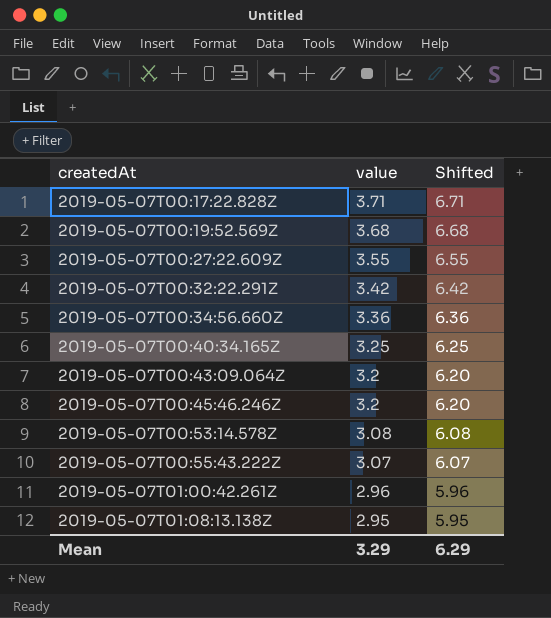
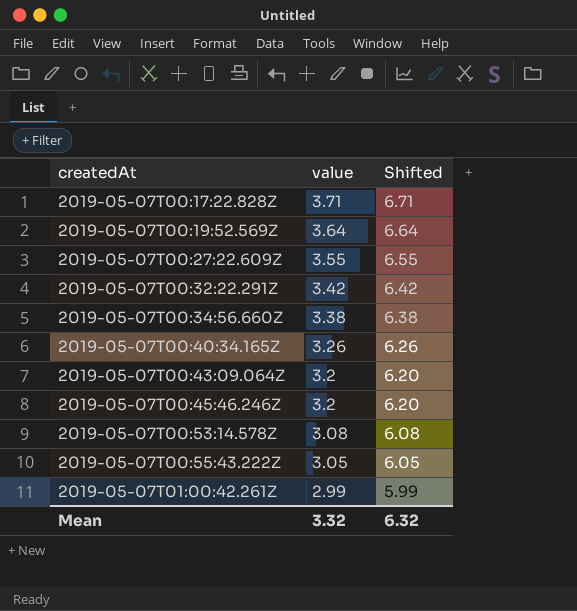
row 2019-05-07T01:08:13.138Z: 2.95 | 5.95 -> none
2019-05-07T00:19:52.569Z | value: 3.68 -> 3.64
2019-05-07T00:19:52.569Z | Shifted: 6.68 -> 6.64
2019-05-07T00:34:56.660Z | value: 3.36 -> 3.38
2019-05-07T00:34:56.660Z | Shifted: 6.36 -> 6.38
2019-05-07T00:40:34.165Z | value: 3.25 -> 3.26
2019-05-07T00:40:34.165Z | Shifted: 6.25 -> 6.26
2019-05-07T00:55:43.222Z | value: 3.07 -> 3.05
2019-05-07T00:55:43.222Z | Shifted: 6.07 -> 6.05
2019-05-07T01:00:42.261Z | value: 2.96 -> 2.99
2019-05-07T01:00:42.261Z | Shifted: 5.96 -> 5.99
Mean | value: 3.29 -> 3.32
Mean | Shifted: 6.29 -> 6.32

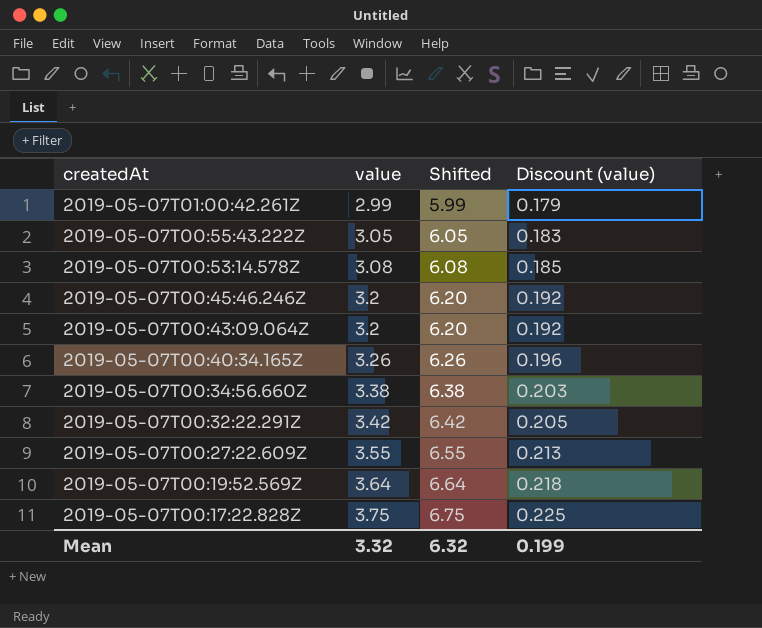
row order: createdAt ascending -> createdAt descending
column Discount (value) | formula: none -> [value] * 0.06
2019-05-07T00:17:22.828Z | value: 3.71 -> 3.75
2019-05-07T00:17:22.828Z | Shifted: 6.71 -> 6.75

